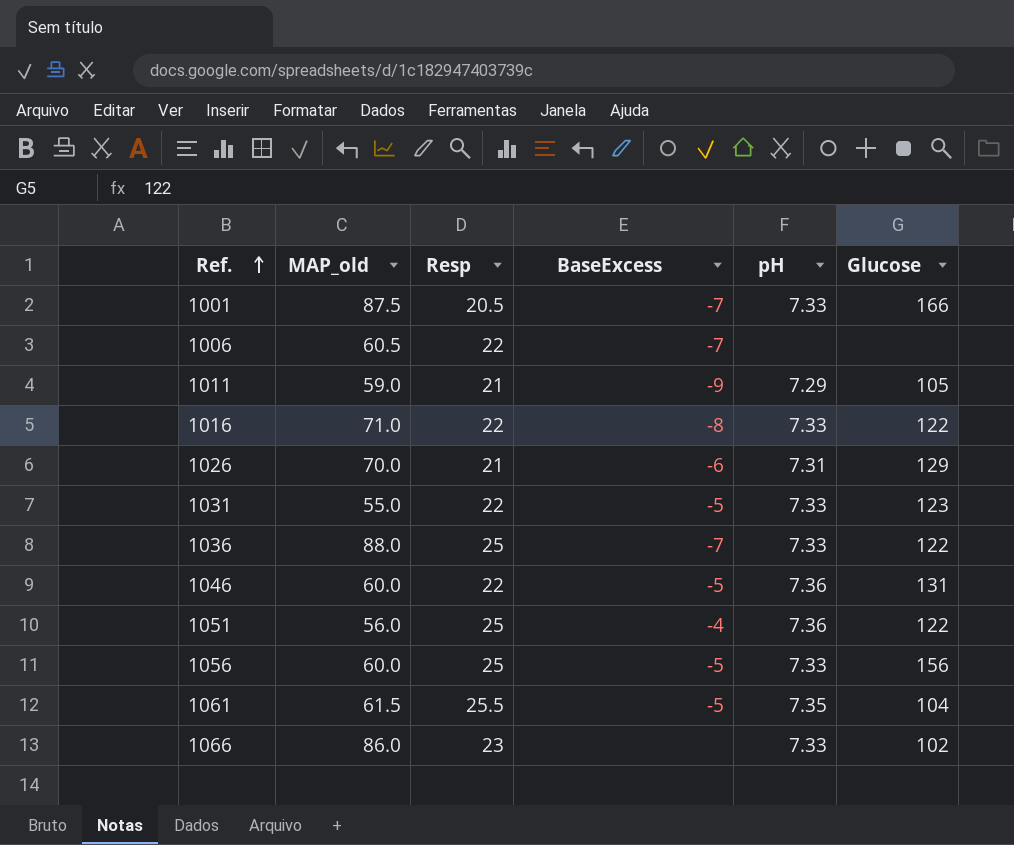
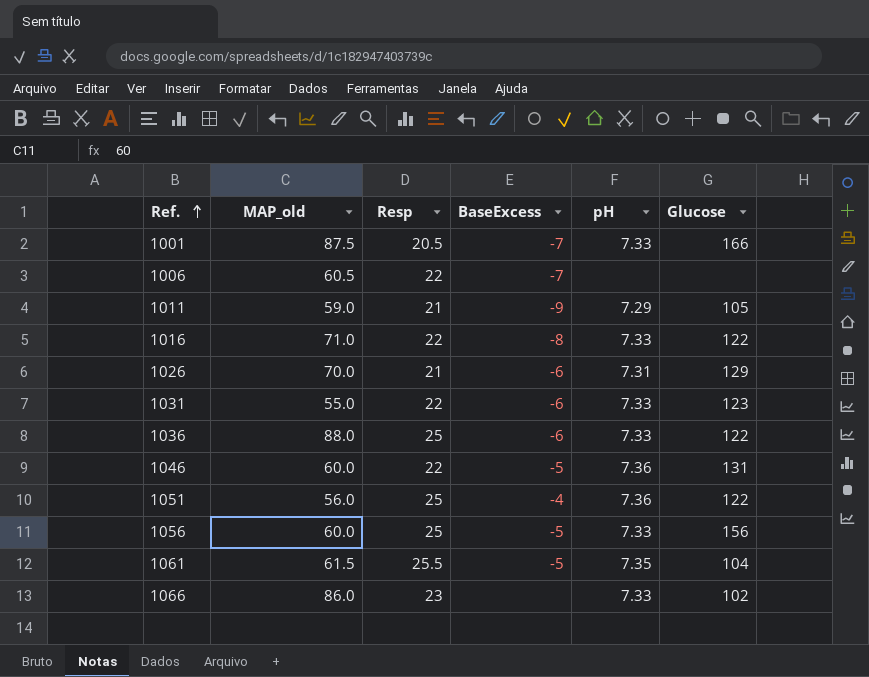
1031 | BaseExcess: -5 -> -6
1036 | BaseExcess: -7 -> -6

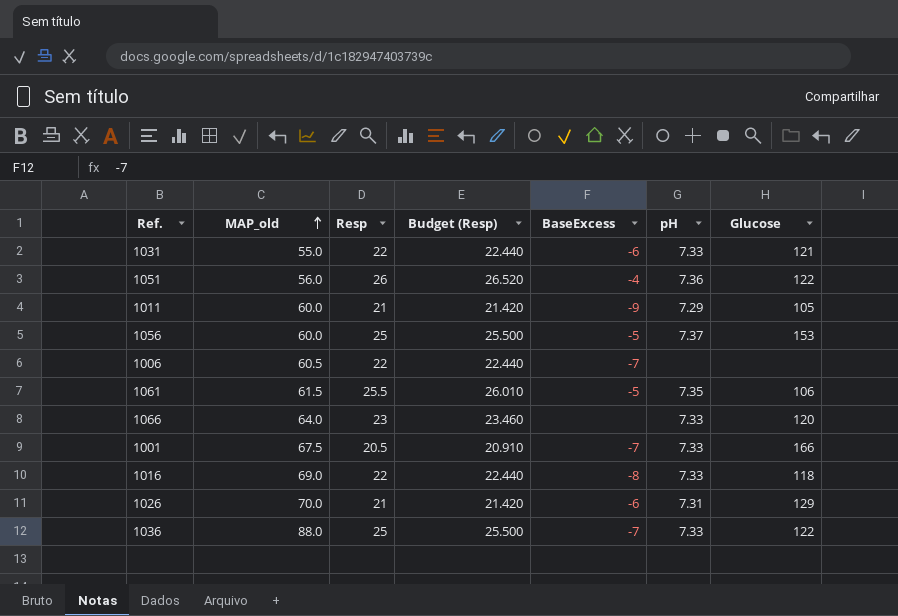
row order: Ref. ascending -> MAP_old ascending
column Budget (Resp) | formula: none -> [Resp] * 1.02
row 1046: 60.0 | 22 | -5 | 7.36 | 131 -> none
1031 | Glucose: 123 -> 121
1051 | Resp: 25 -> 26
1011 | MAP_old: 59.0 -> 60.0
1056 | pH: 7.33 -> 7.37
1056 | Glucose: 156 -> 153
1061 | Glucose: 104 -> 106
1066 | MAP_old: 86.0 -> 64.0
1066 | Glucose: 102 -> 120
1001 | MAP_old: 87.5 -> 67.5
1016 | MAP_old: 71.0 -> 69.0
1016 | Glucose: 122 -> 118
1036 | BaseExcess: -6 -> -7

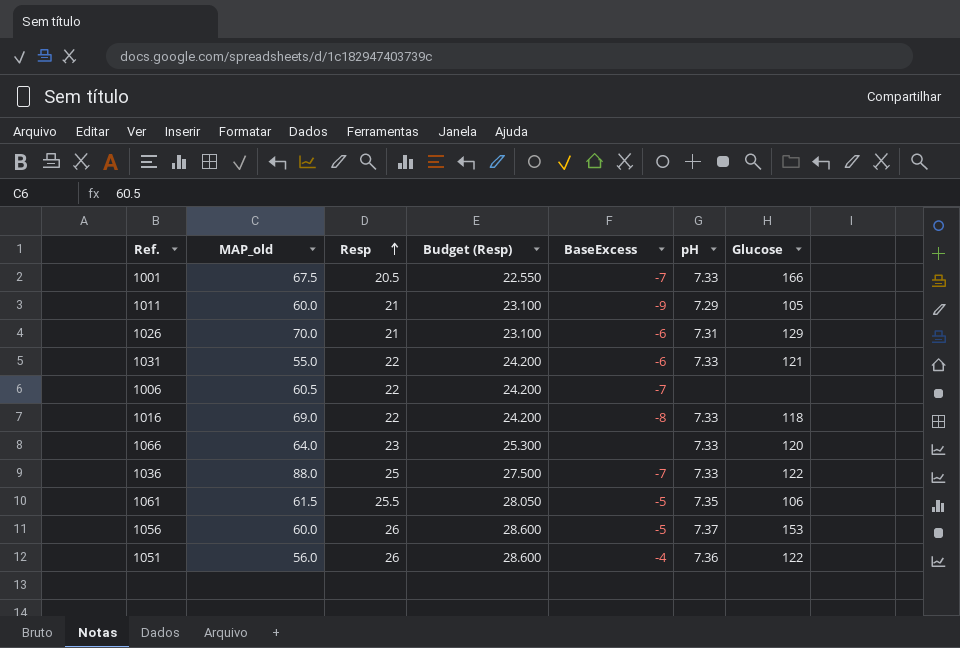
row order: MAP_old ascending -> Resp ascending
column Budget (Resp) | formula: [Resp] * 1.02 -> [Resp] * 1.1
1056 | Resp: 25 -> 26

